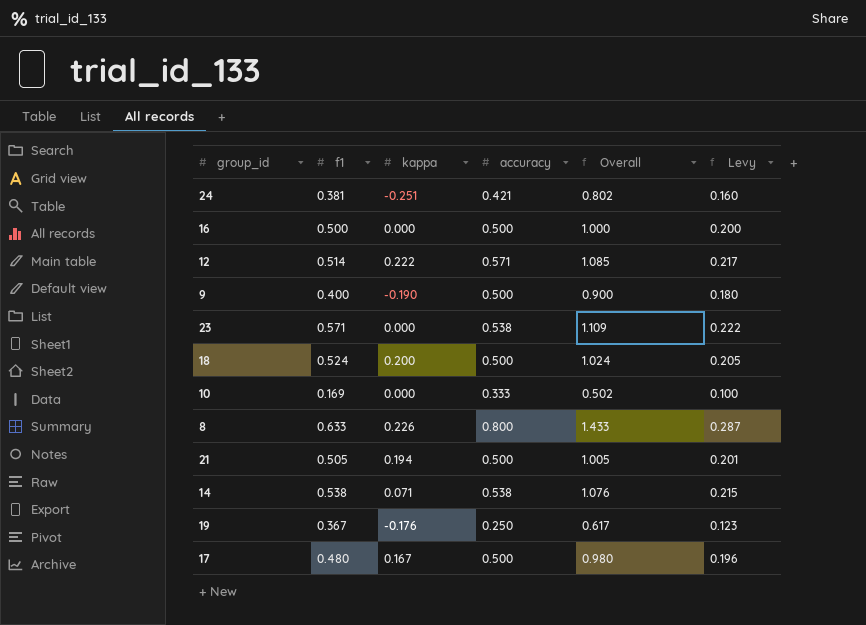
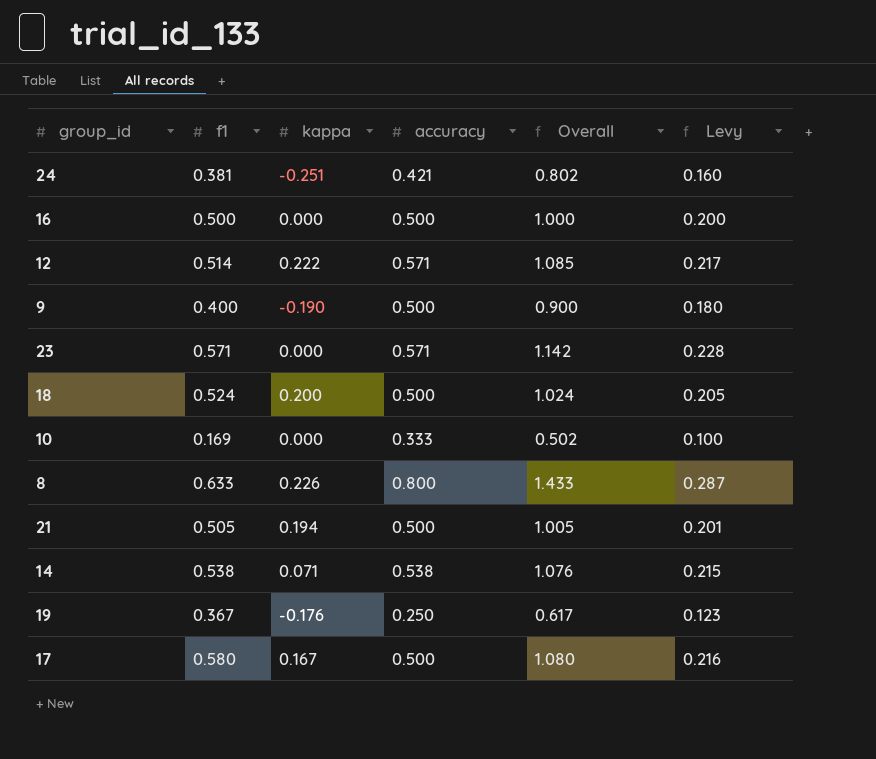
23 | accuracy: 0.538 -> 0.571
23 | Overall: 1.109 -> 1.142
23 | Levy: 0.222 -> 0.228
17 | f1: 0.480 -> 0.580
17 | Overall: 0.980 -> 1.080
17 | Levy: 0.196 -> 0.216

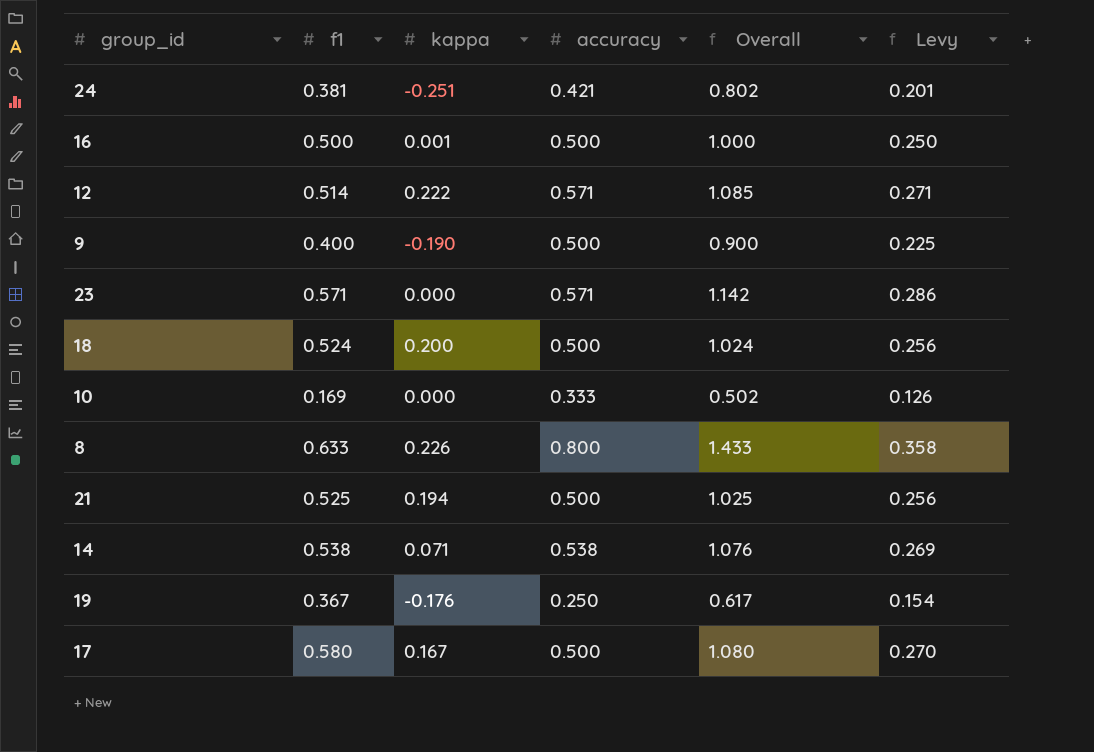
column Levy | formula: [Overall] * 0.2 -> [Overall] * 0.25
16 | kappa: 0.000 -> 0.001
21 | f1: 0.505 -> 0.525
21 | Overall: 1.005 -> 1.025

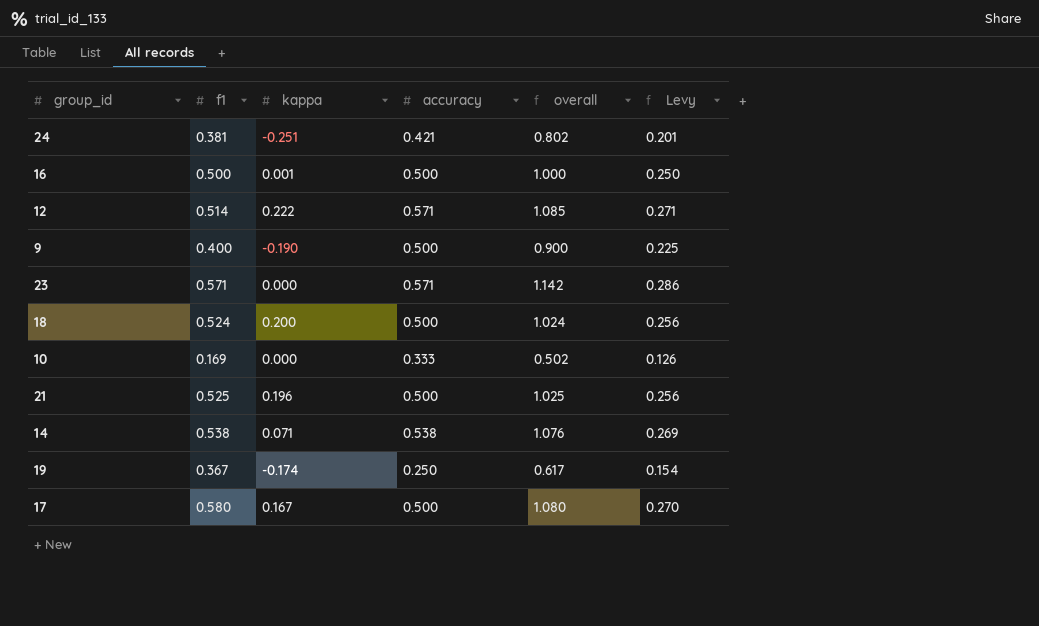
column name: Overall -> overall
row 8: 0.633 | 0.226 | 0.800 | 1.433 | 0.358 -> none
21 | kappa: 0.194 -> 0.196
19 | kappa: -0.176 -> -0.174

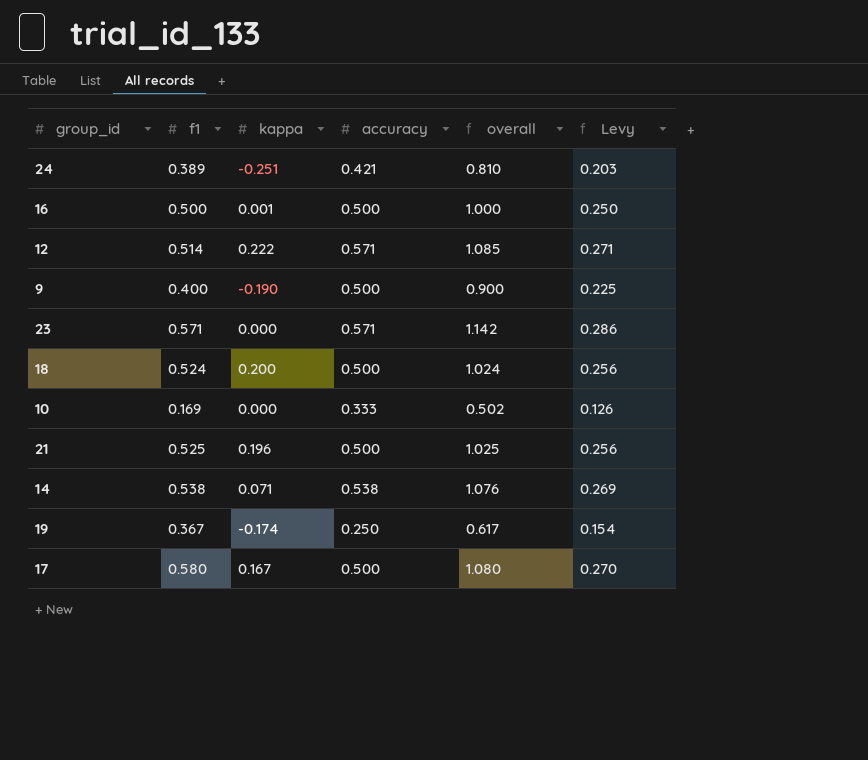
24 | f1: 0.381 -> 0.389
24 | overall: 0.802 -> 0.810
24 | Levy: 0.201 -> 0.203

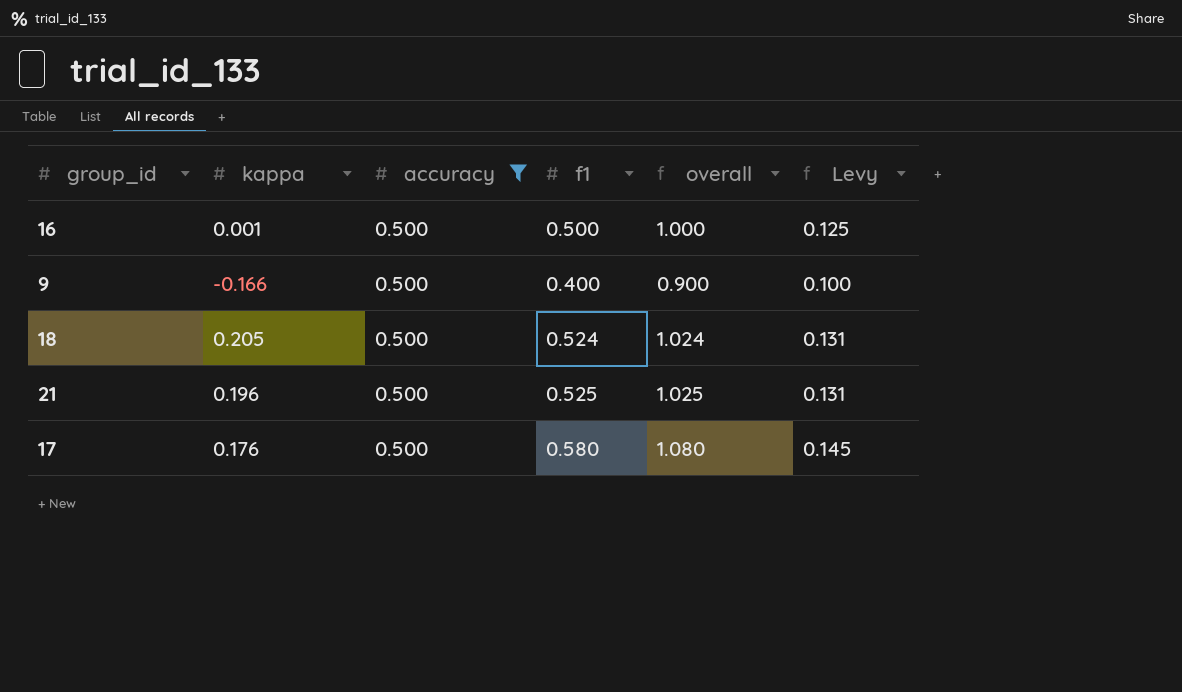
filter: none -> accuracy = 0.500
column f1 | position: 2 -> 4
column Levy | formula: [overall] * 0.25 -> [f1] * 0.25
9 | kappa: -0.190 -> -0.166
18 | kappa: 0.200 -> 0.205
17 | kappa: 0.167 -> 0.176

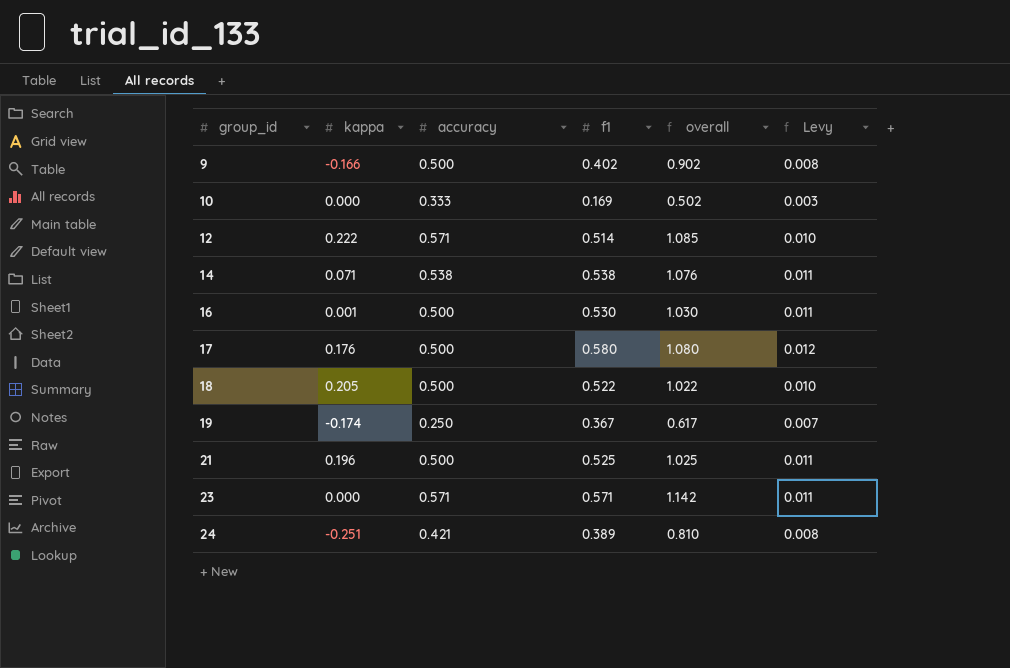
filter: accuracy = 0.500 -> none
row order: none -> group_id ascending
column Levy | formula: [f1] * 0.25 -> [f1] * 0.02
9 | f1: 0.400 -> 0.402
9 | overall: 0.900 -> 0.902
16 | f1: 0.500 -> 0.530
16 | overall: 1.000 -> 1.030
18 | f1: 0.524 -> 0.522
18 | overall: 1.024 -> 1.022

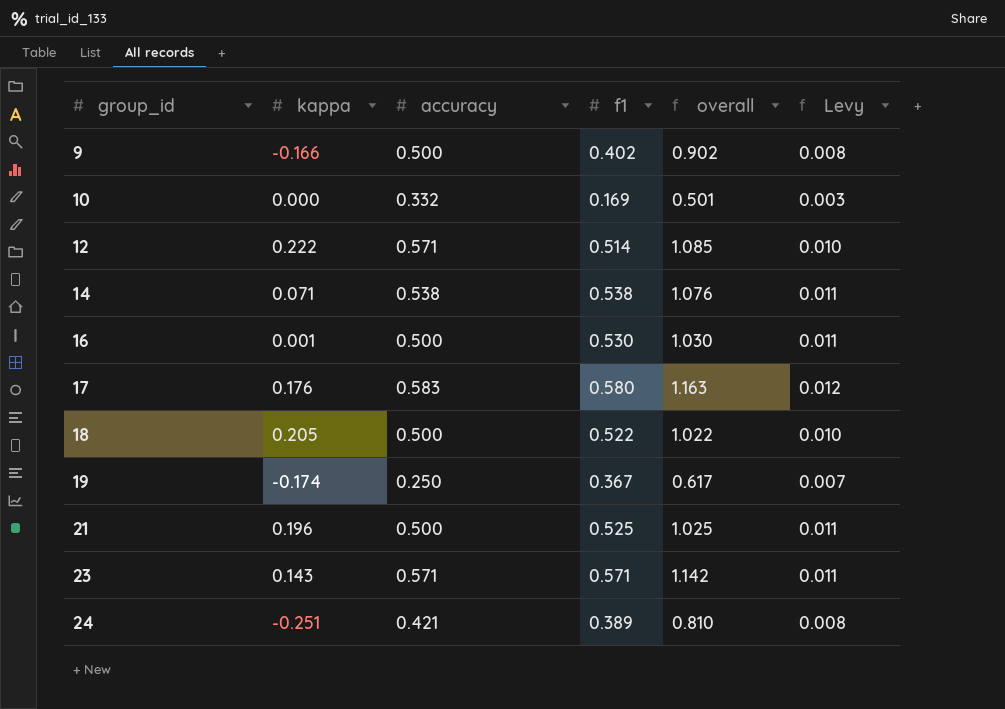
10 | accuracy: 0.333 -> 0.332
10 | overall: 0.502 -> 0.501
17 | accuracy: 0.500 -> 0.583
17 | overall: 1.080 -> 1.163
23 | kappa: 0.000 -> 0.143

